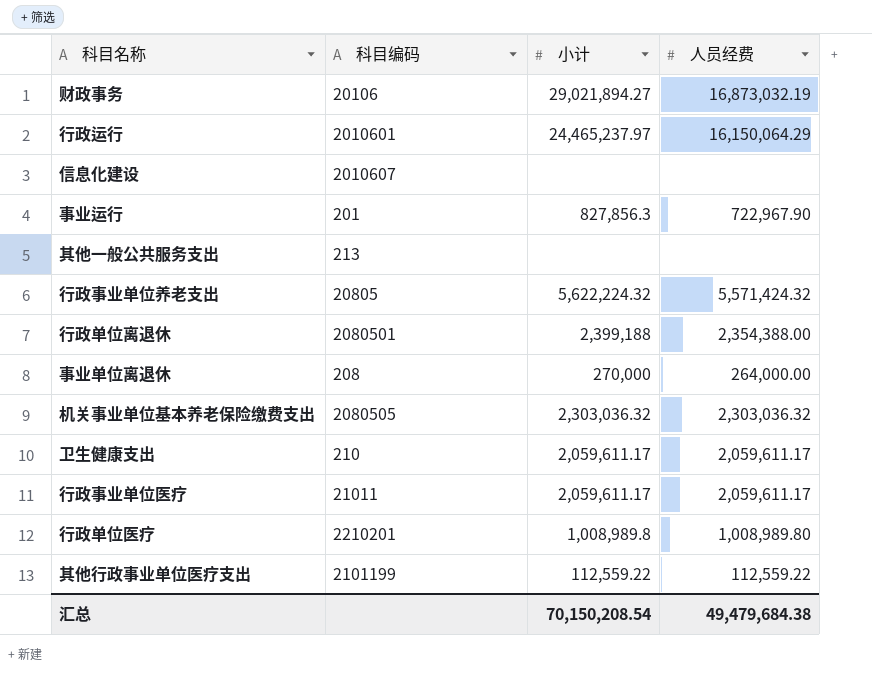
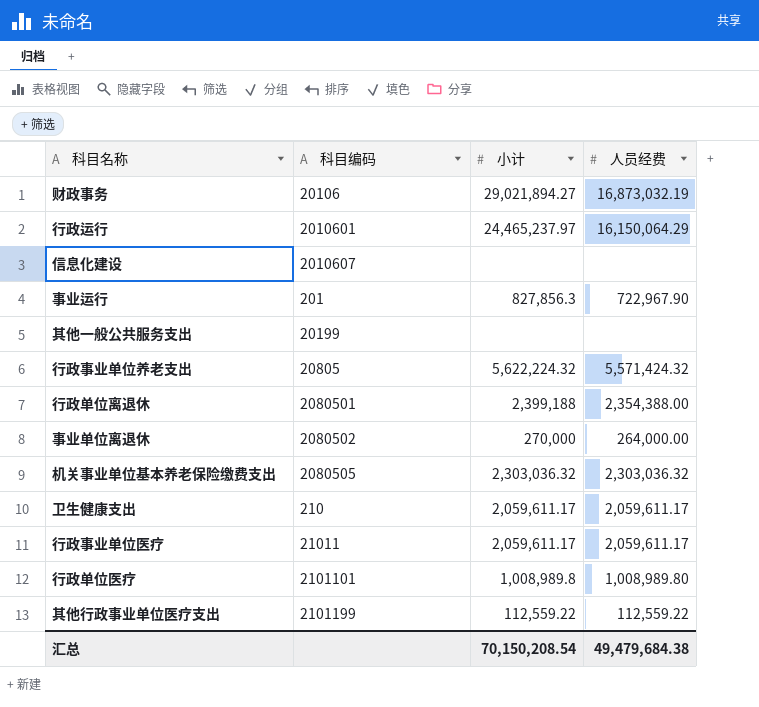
其他一般公共服务支出 | 科目编码: 213 -> 20199
事业单位离退休 | 科目编码: 208 -> 2080502
行政单位医疗 | 科目编码: 2210201 -> 2101101

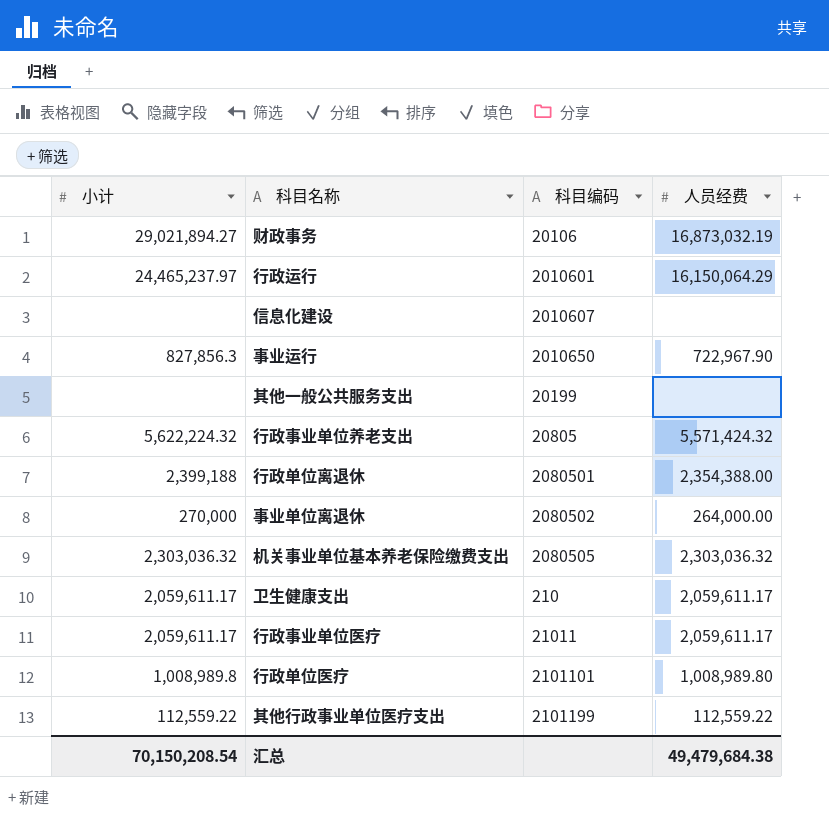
column 小计 | position: 3 -> 1
事业运行 | 科目编码: 201 -> 2010650

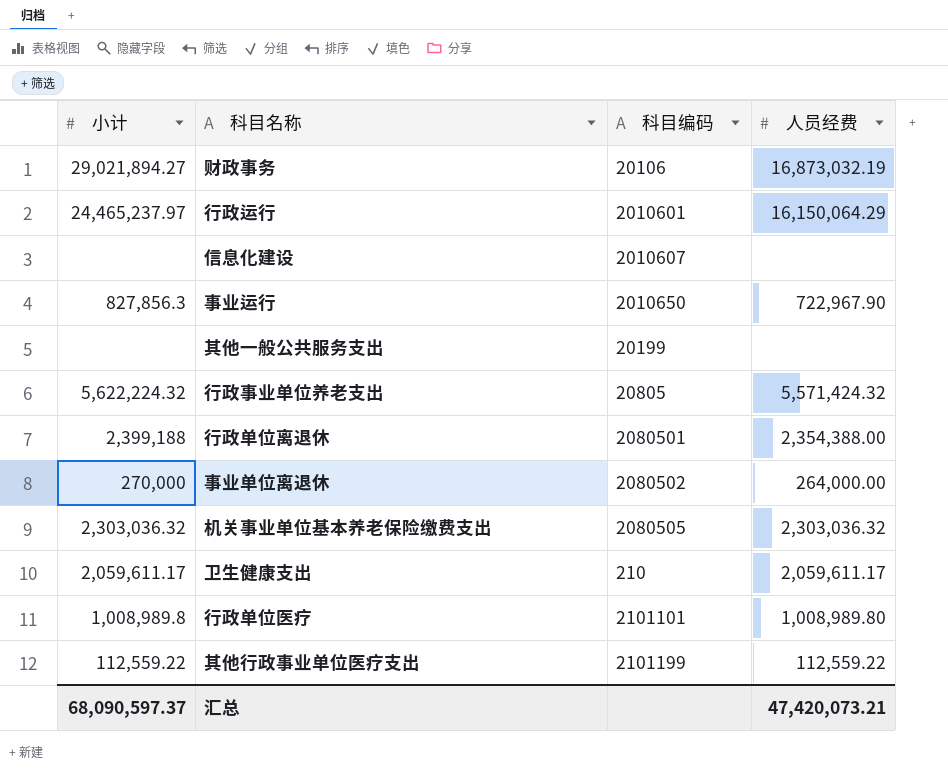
row 行政事业单位医疗: 2,059,611.17 | 21011 | 2,059,611.17 -> none
汇总 | 小计: 70,150,208.54 -> 68,090,597.37
汇总 | 人员经费: 49,479,684.38 -> 47,420,073.21

